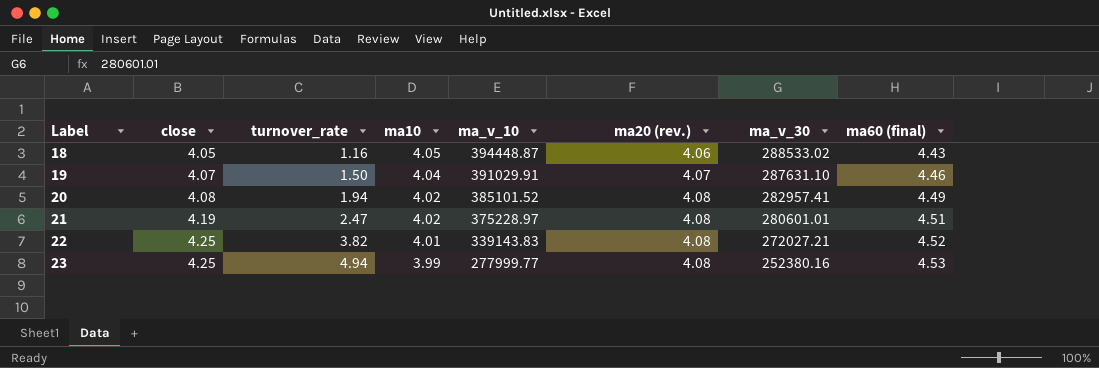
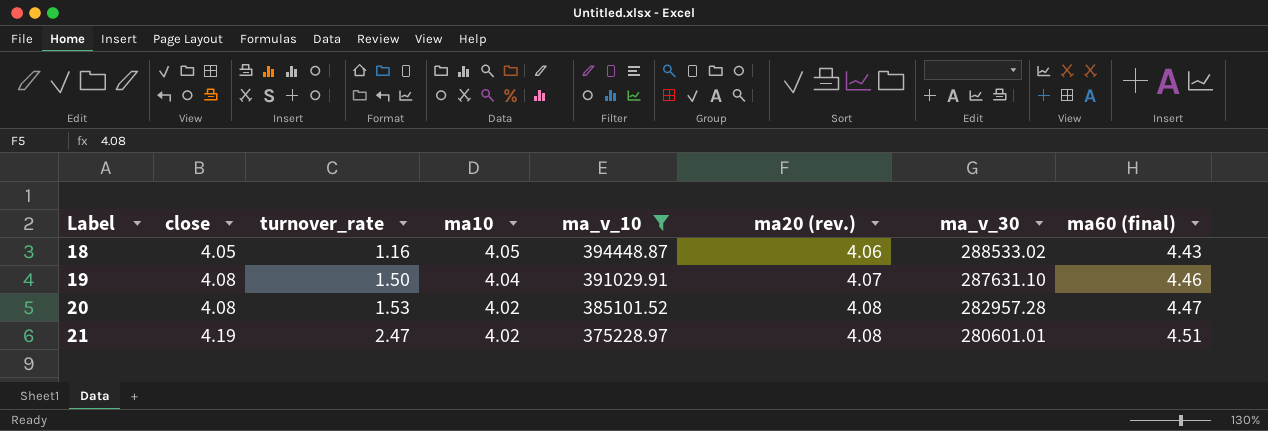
filter: none -> ma_v_10 >= 375228.97
19 | close: 4.07 -> 4.08
20 | turnover_rate: 1.94 -> 1.53
20 | ma_v_30: 282957.41 -> 282957.28
20 | ma60 (final): 4.49 -> 4.47

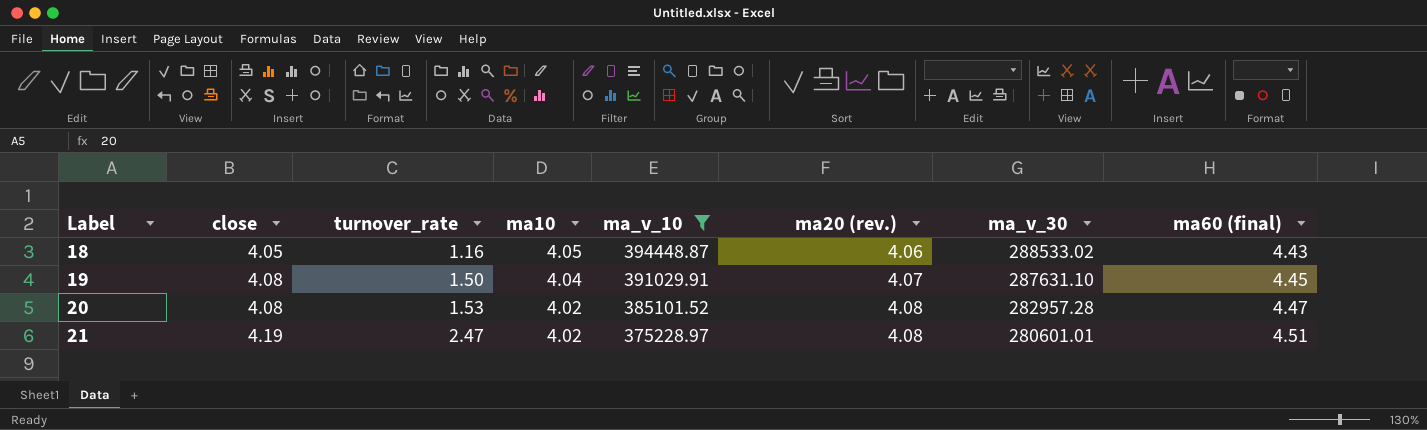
19 | ma60 (final): 4.46 -> 4.45

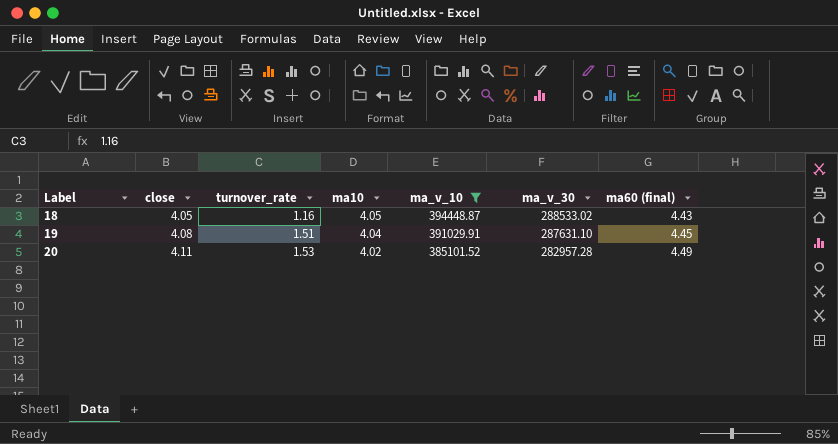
column ma20 (rev.) | position: 6 -> none
row 21: 4.19 | 2.47 | 4.02 | 375228.97 | 4.08 | 280601.01 | 4.51 -> none
19 | turnover_rate: 1.50 -> 1.51
20 | close: 4.08 -> 4.11
20 | ma60 (final): 4.47 -> 4.49

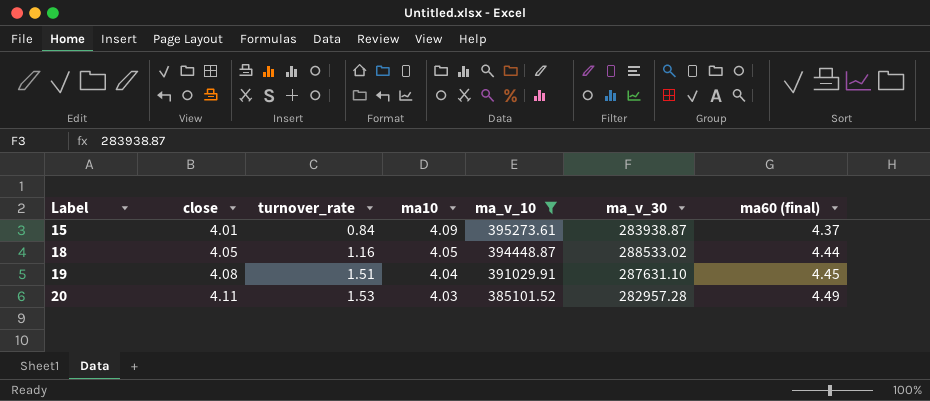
row 15: none -> 4.01 | 0.84 | 4.09 | 395273.61 | 283938.87 | 4.37
18 | ma60 (final): 4.43 -> 4.44
20 | ma10: 4.02 -> 4.03

